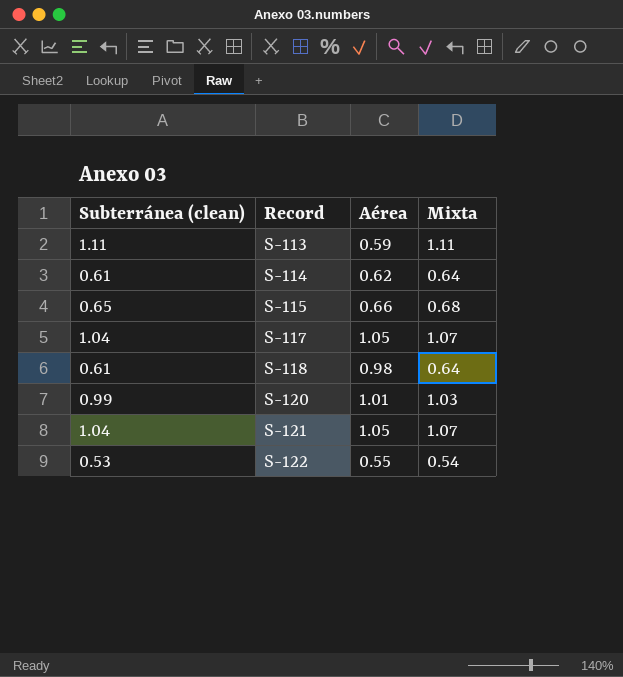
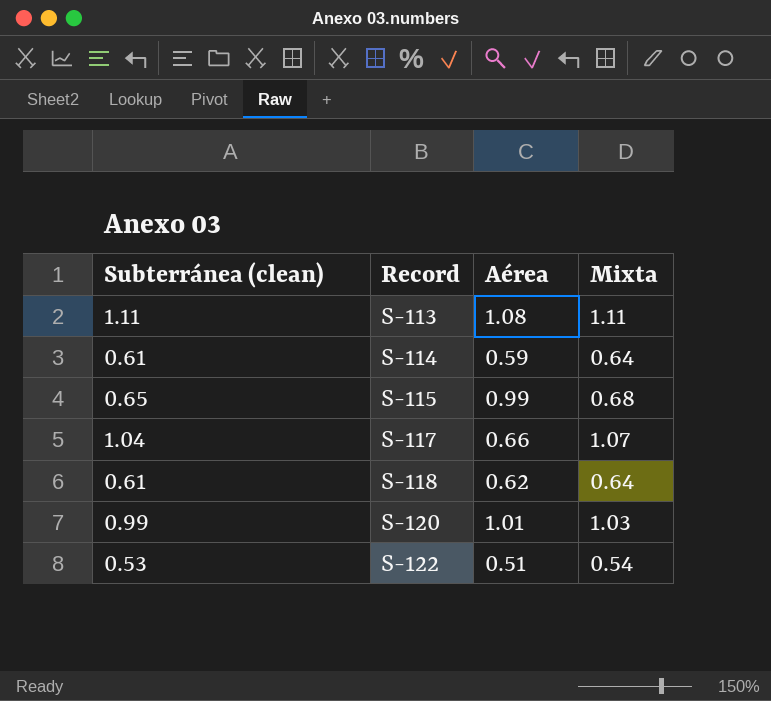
row S-121: 1.04 | 1.05 | 1.07 -> none
S-113 | Aérea: 0.59 -> 1.08
S-114 | Aérea: 0.62 -> 0.59
S-115 | Aérea: 0.66 -> 0.99
S-117 | Aérea: 1.05 -> 0.66
S-118 | Aérea: 0.98 -> 0.62
S-122 | Aérea: 0.55 -> 0.51

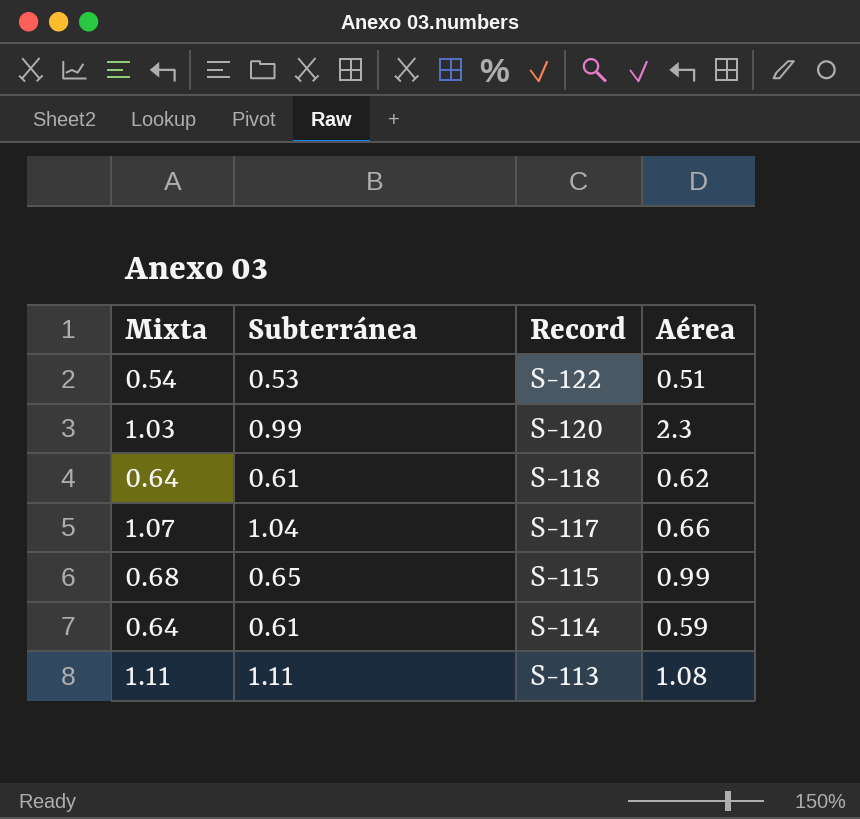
row order: Record ascending -> Record descending
column Mixta | position: 4 -> 1
column name: Subterránea (clean) -> Subterránea
S-120 | Aérea: 1.01 -> 2.3

